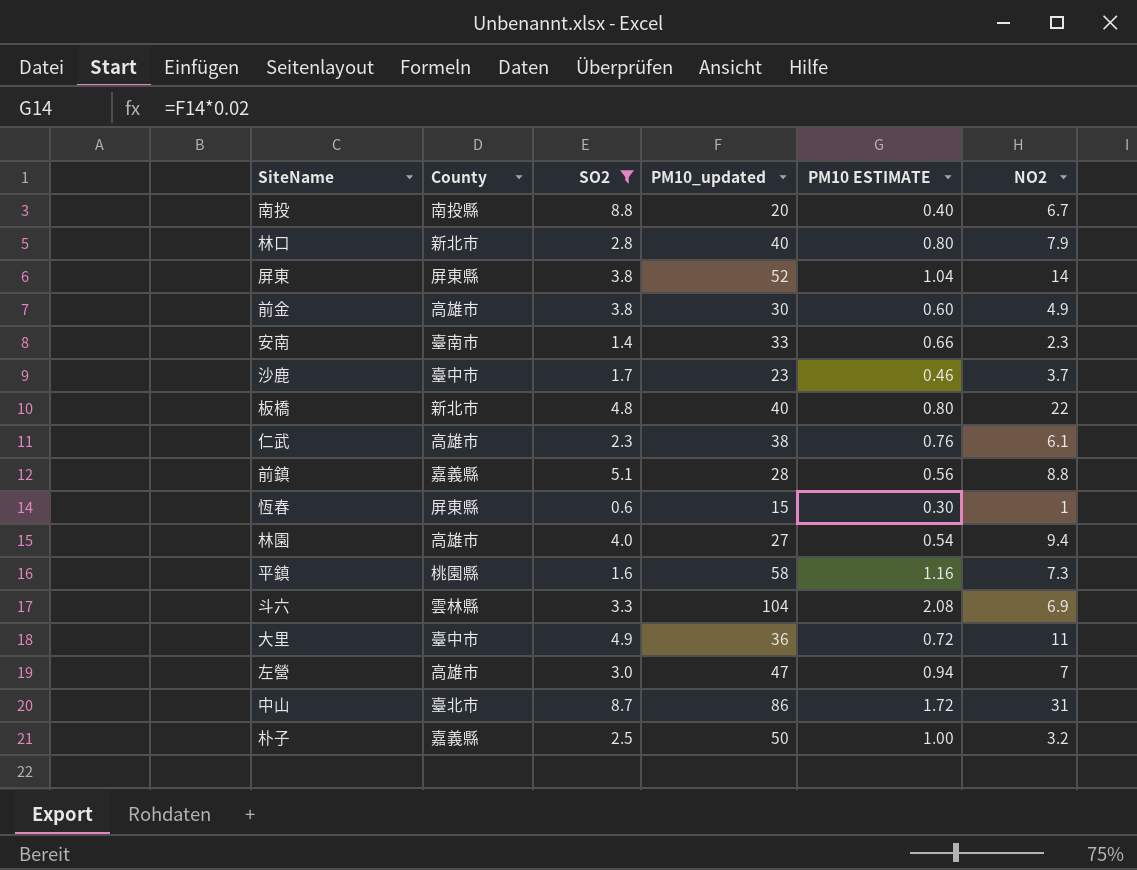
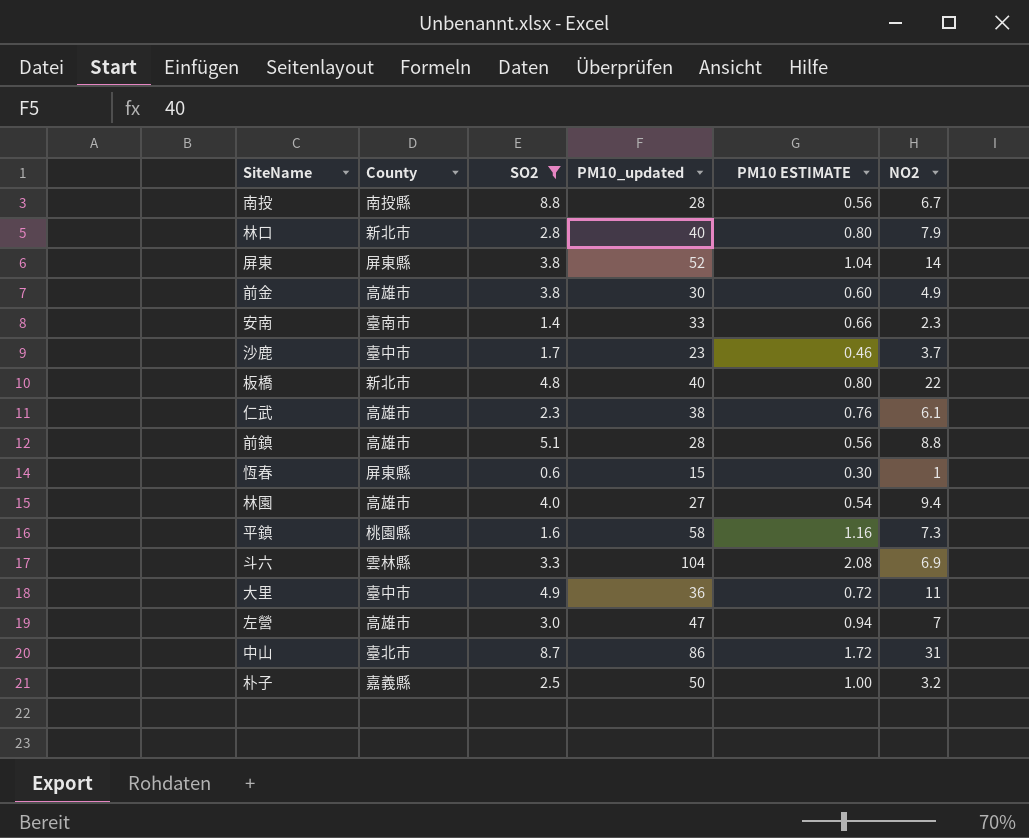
南投 | PM10_updated: 20 -> 28
南投 | PM10 ESTIMATE: 0.40 -> 0.56
前鎮 | County: 嘉義縣 -> 高雄市

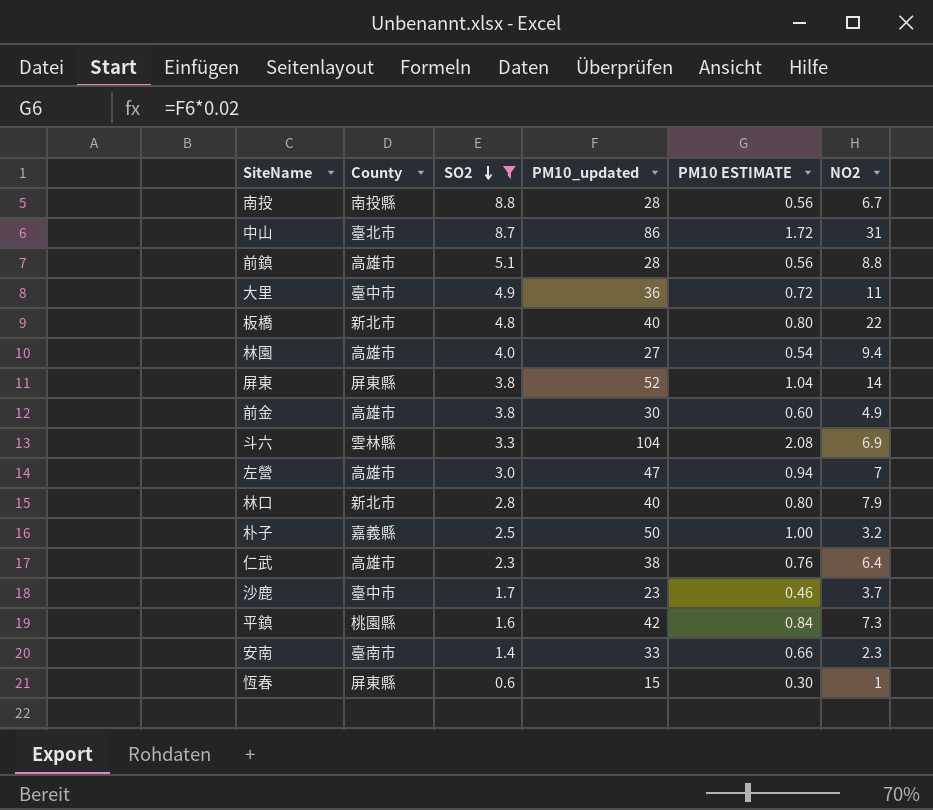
row order: none -> SO2 descending
仁武 | NO2: 6.1 -> 6.4
平鎮 | PM10_updated: 58 -> 42
平鎮 | PM10 ESTIMATE: 1.16 -> 0.84

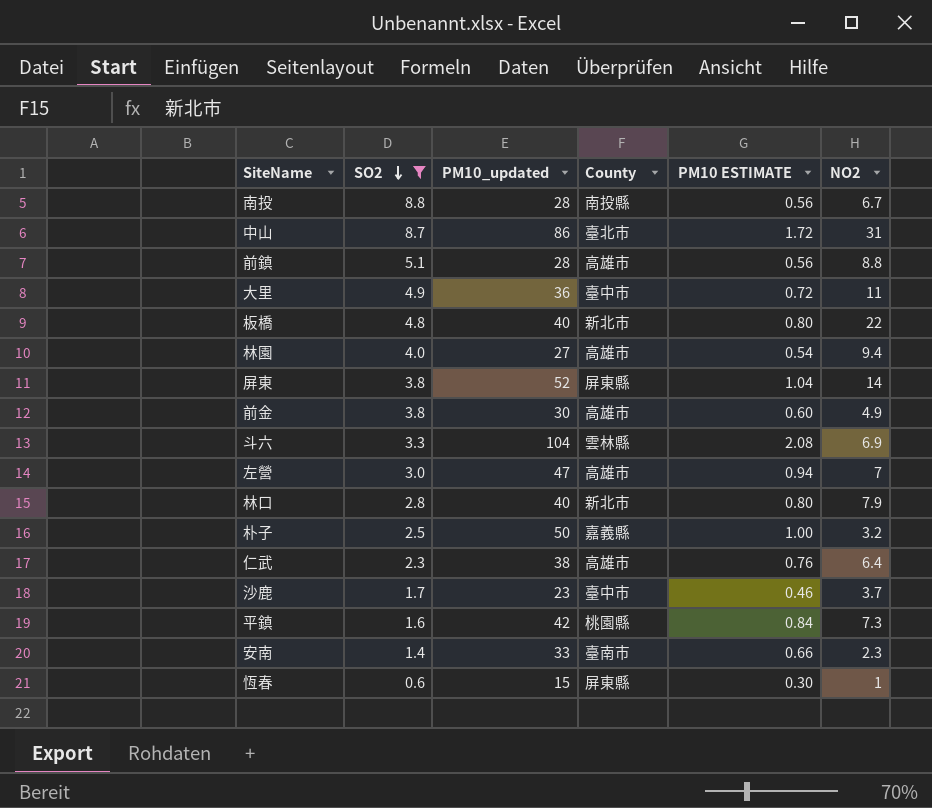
column County | position: 2 -> 4

